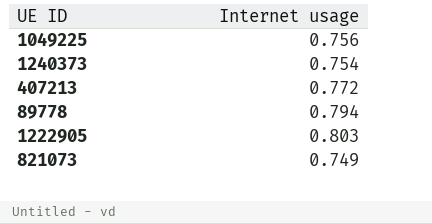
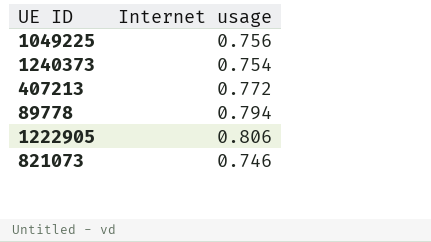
1222905 | Internet usage: 0.803 -> 0.806
821073 | Internet usage: 0.749 -> 0.746

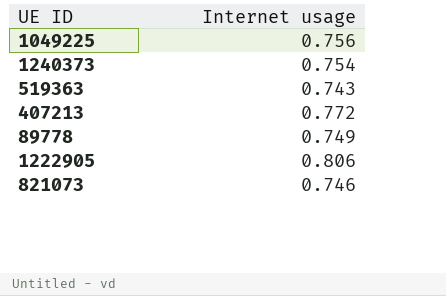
row 519363: none -> 0.743
89778 | Internet usage: 0.794 -> 0.749

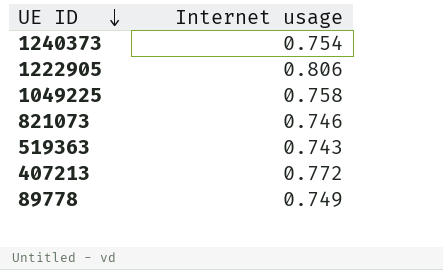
row order: none -> UE ID descending
1049225 | Internet usage: 0.756 -> 0.758

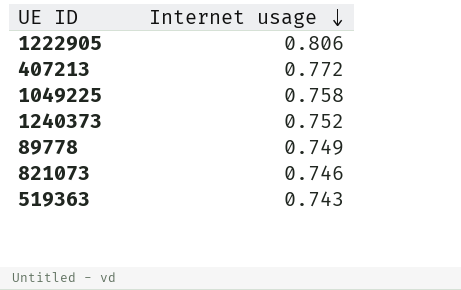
row order: UE ID descending -> Internet usage descending
1240373 | Internet usage: 0.754 -> 0.752

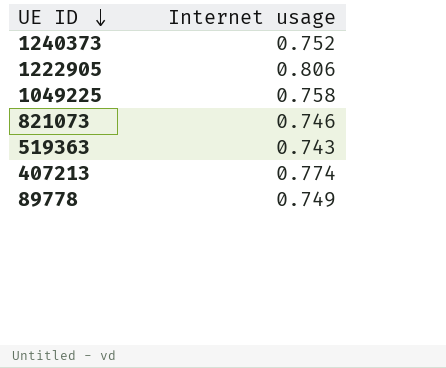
row order: Internet usage descending -> UE ID descending
407213 | Internet usage: 0.772 -> 0.774

